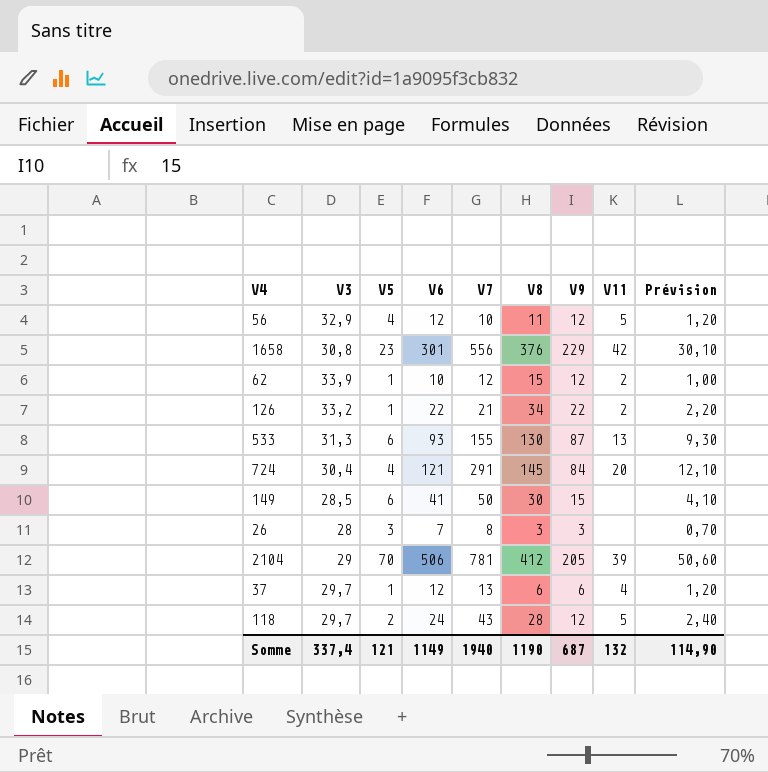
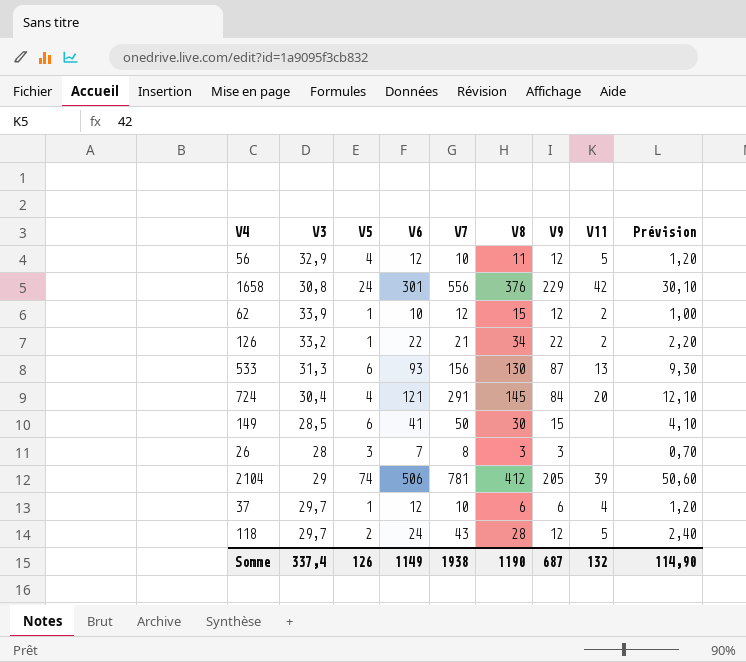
1658 | V5: 23 -> 24
533 | V7: 155 -> 156
2104 | V5: 70 -> 74
37 | V7: 13 -> 10
Somme | V5: 121 -> 126
Somme | V7: 1940 -> 1938

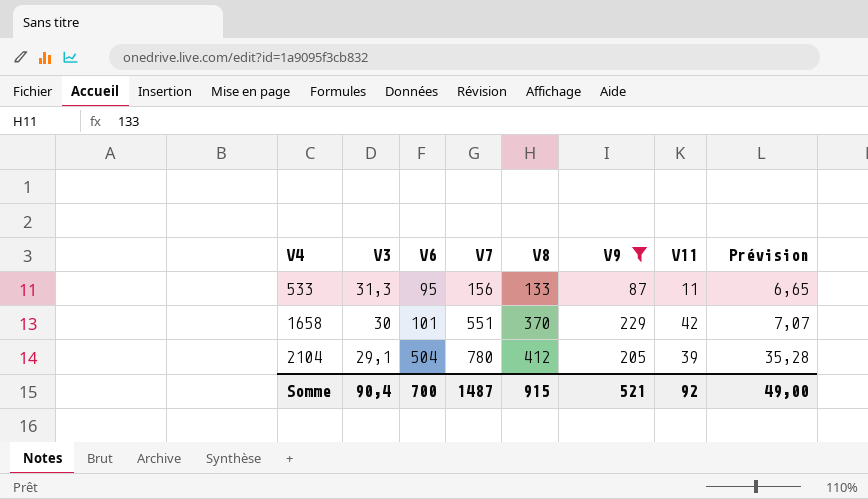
filter: none -> V9 >= 87
row order: none -> V4 ascending
column V5 | position: 3 -> none
column Prévision | formula: [V6] * 0,1 -> [V6] * 0,07
533 | V6: 93 -> 95
533 | V8: 130 -> 133
533 | V11: 13 -> 11
1658 | V3: 30,8 -> 30
1658 | V6: 301 -> 101
1658 | V7: 556 -> 551
1658 | V8: 376 -> 370
2104 | V3: 29 -> 29,1
2104 | V6: 506 -> 504
2104 | V7: 781 -> 780
Somme | V3: 337,4 -> 90,4
Somme | V6: 1149 -> 700
Somme | V7: 1938 -> 1487
Somme | V8: 1190 -> 915
Somme | V9: 687 -> 521
Somme | V11: 132 -> 92
Somme | Prévision: 114,90 -> 49,00

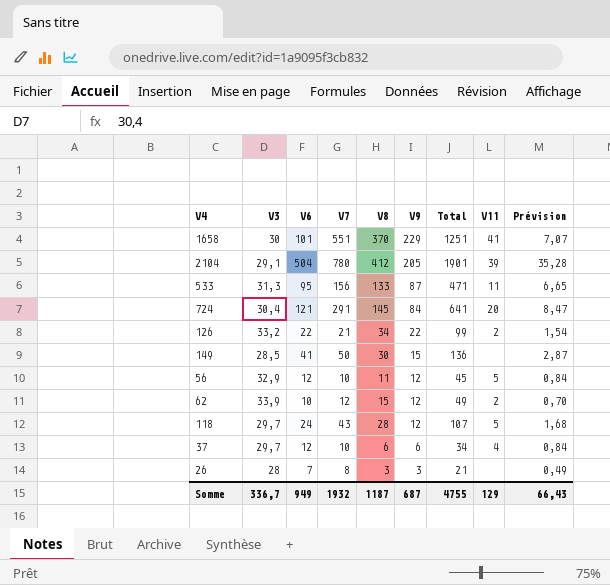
filter: V9 >= 87 -> none
row order: V4 ascending -> V9 descending
column Total | formula: none -> [V6] + [V7] + [V8] + [V9]
1658 | V11: 42 -> 41
Somme | V3: 90,4 -> 336,7
Somme | V6: 700 -> 949
Somme | V7: 1487 -> 1932
Somme | V8: 915 -> 1187
Somme | V9: 521 -> 687
Somme | V11: 92 -> 129
Somme | Prévision: 49,00 -> 66,43

